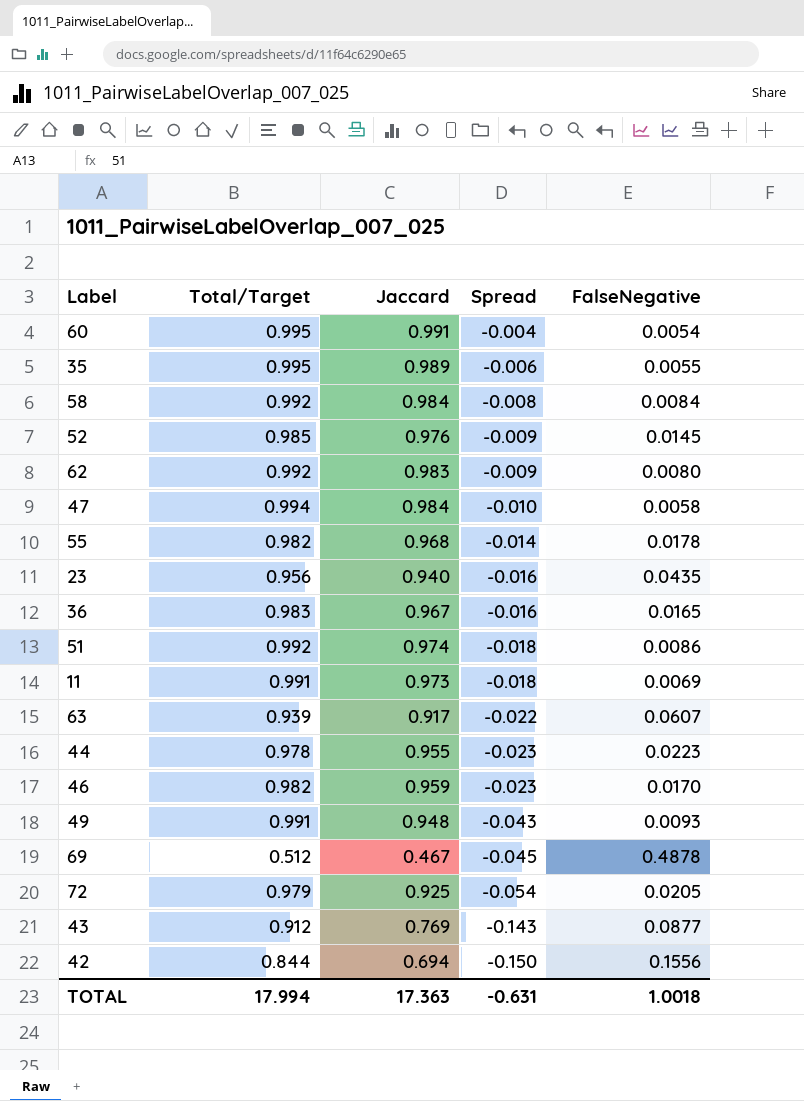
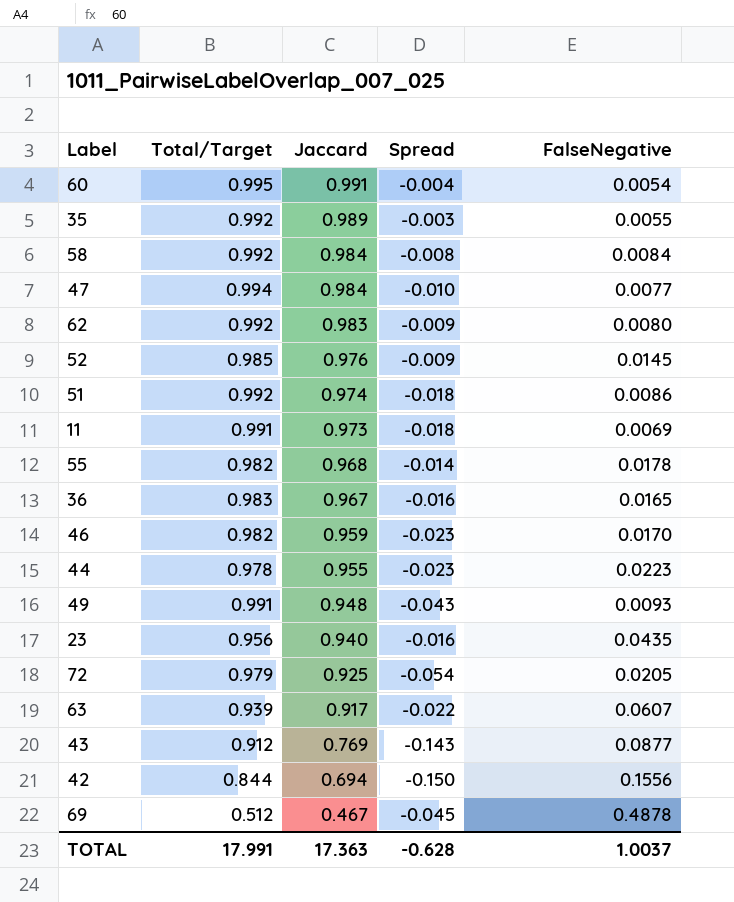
row order: Spread descending -> Jaccard descending
35 | Total/Target: 0.995 -> 0.992
35 | Spread: -0.006 -> -0.003
47 | FalseNegative: 0.0058 -> 0.0077
TOTAL | Total/Target: 17.994 -> 17.991
TOTAL | Spread: -0.631 -> -0.628
TOTAL | FalseNegative: 1.0018 -> 1.0037

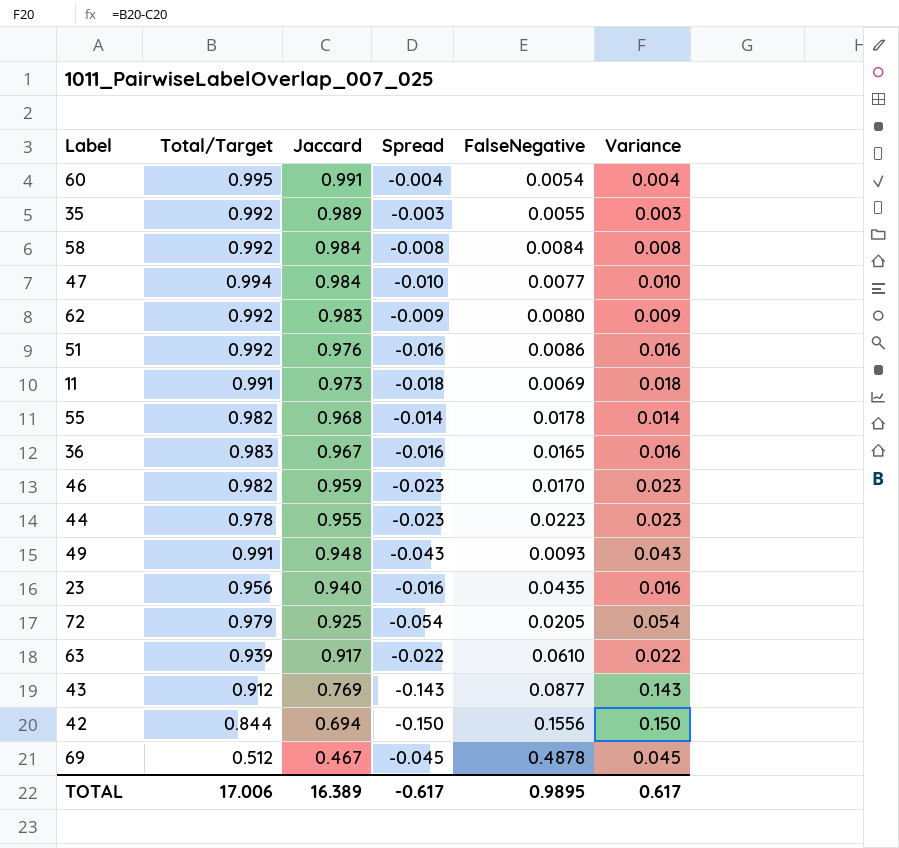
column Variance | formula: none -> [Total/Target] - [Jaccard]
row 52: 0.985 | 0.976 | -0.009 | 0.0145 -> none
51 | Jaccard: 0.974 -> 0.976
51 | Spread: -0.018 -> -0.016
63 | FalseNegative: 0.0607 -> 0.0610
TOTAL | Total/Target: 17.991 -> 17.006
TOTAL | Jaccard: 17.363 -> 16.389
TOTAL | Spread: -0.628 -> -0.617
TOTAL | FalseNegative: 1.0037 -> 0.9895

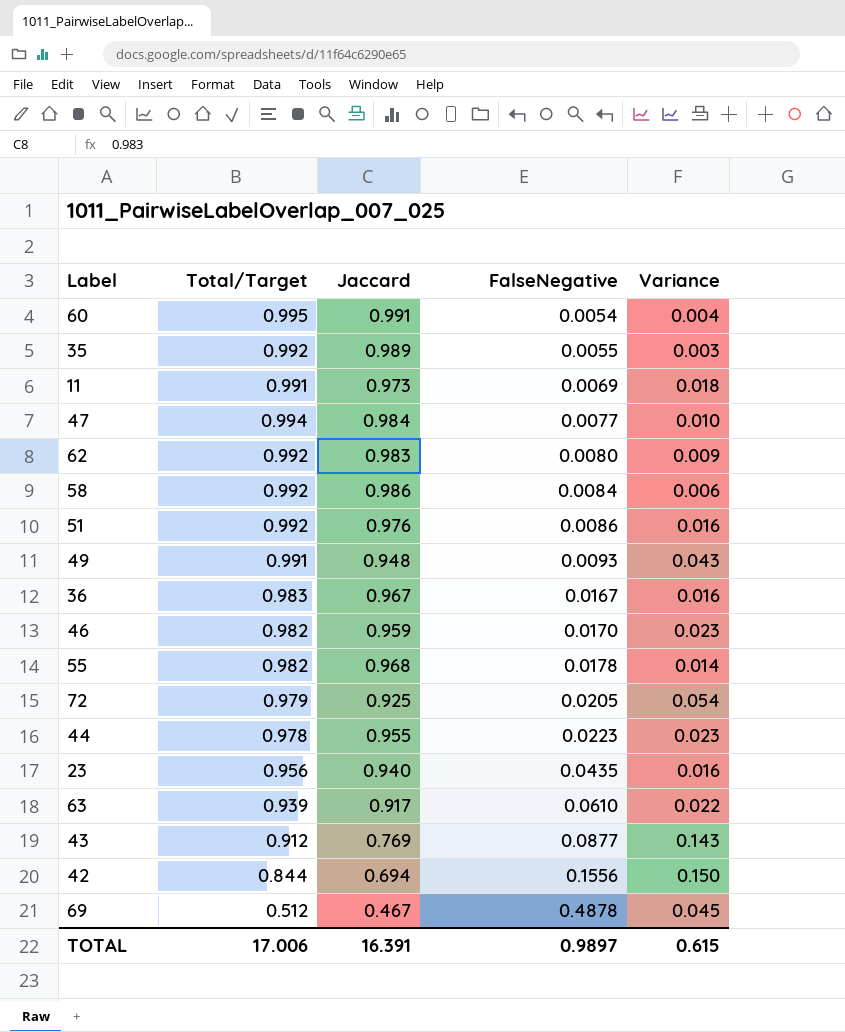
row order: Jaccard descending -> FalseNegative ascending
column Spread | formula: [Jaccard] - [Total/Target] -> none
58 | Jaccard: 0.984 -> 0.986
58 | Variance: 0.008 -> 0.006
36 | FalseNegative: 0.0165 -> 0.0167
TOTAL | Jaccard: 16.389 -> 16.391
TOTAL | FalseNegative: 0.9895 -> 0.9897
TOTAL | Variance: 0.617 -> 0.615

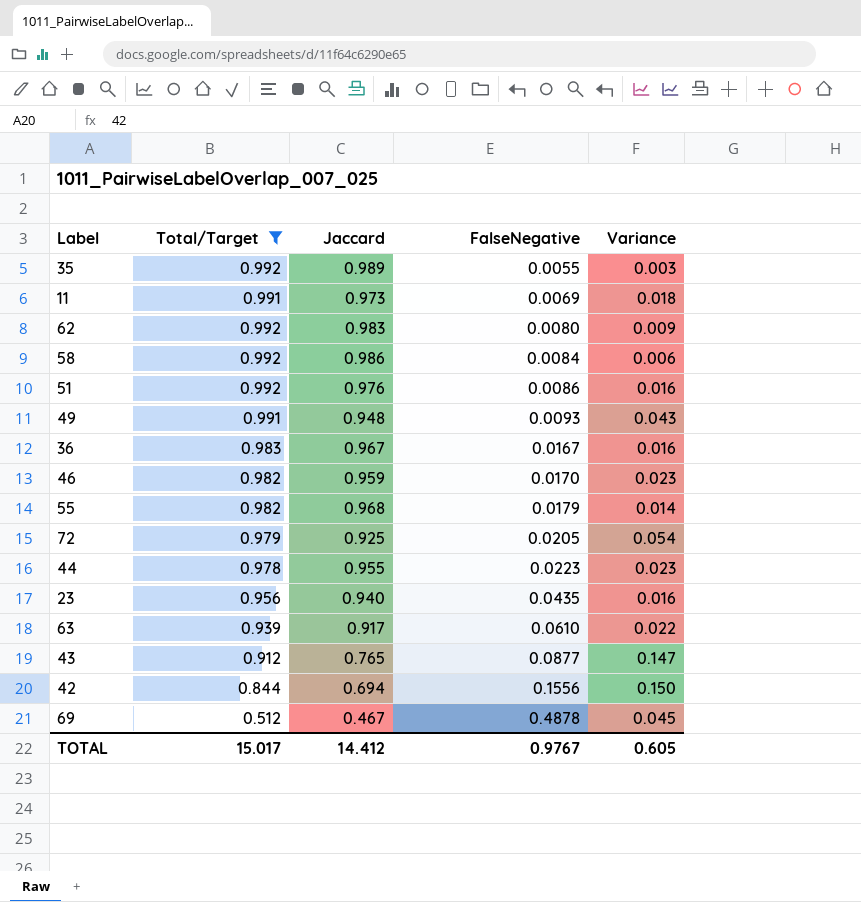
filter: none -> Total/Target <= 0.992
55 | FalseNegative: 0.0178 -> 0.0179
43 | Jaccard: 0.769 -> 0.765
43 | Variance: 0.143 -> 0.147
TOTAL | Total/Target: 17.006 -> 15.017
TOTAL | Jaccard: 16.391 -> 14.412
TOTAL | FalseNegative: 0.9897 -> 0.9767
TOTAL | Variance: 0.615 -> 0.605

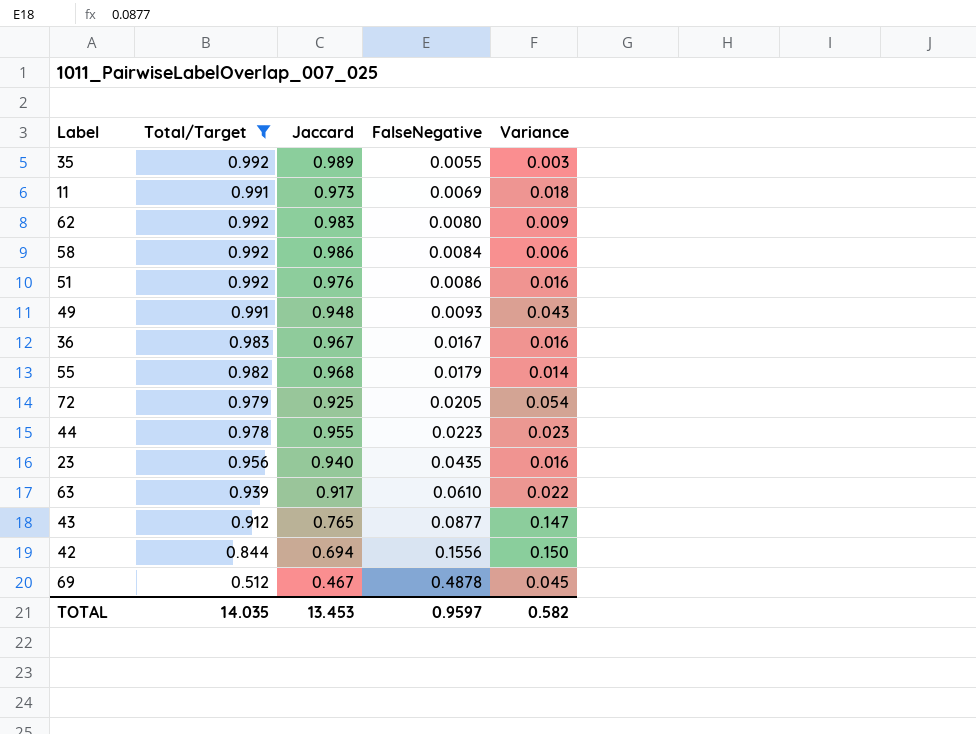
row 46: 0.982 | 0.959 | 0.0170 | 0.023 -> none
TOTAL | Total/Target: 15.017 -> 14.035
TOTAL | Jaccard: 14.412 -> 13.453
TOTAL | FalseNegative: 0.9767 -> 0.9597
TOTAL | Variance: 0.605 -> 0.582

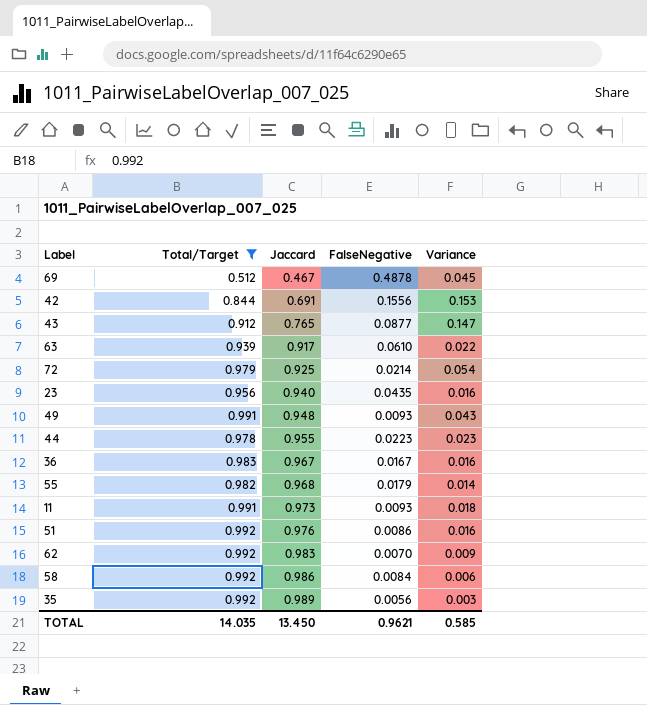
row order: FalseNegative ascending -> Jaccard ascending
42 | Jaccard: 0.694 -> 0.691
42 | Variance: 0.150 -> 0.153
72 | FalseNegative: 0.0205 -> 0.0214
11 | FalseNegative: 0.0069 -> 0.0093
62 | FalseNegative: 0.0080 -> 0.0070
35 | FalseNegative: 0.0055 -> 0.0056
TOTAL | Jaccard: 13.453 -> 13.450
TOTAL | FalseNegative: 0.9597 -> 0.9621
TOTAL | Variance: 0.582 -> 0.585

